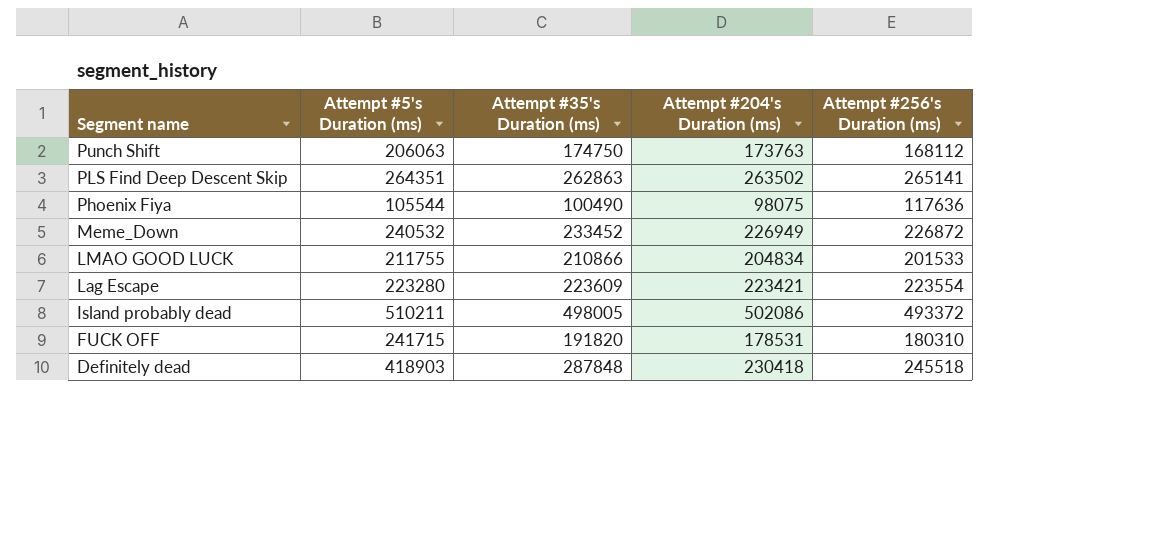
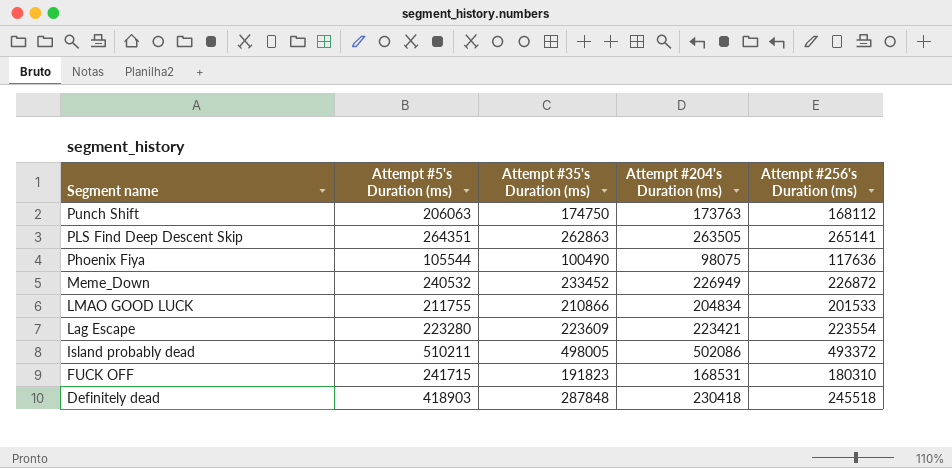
PLS Find Deep Descent Skip | Attempt #204's Duration (ms): 263502 -> 263505
FUCK OFF | Attempt #35's Duration (ms): 191820 -> 191823
FUCK OFF | Attempt #204's Duration (ms): 178531 -> 168531

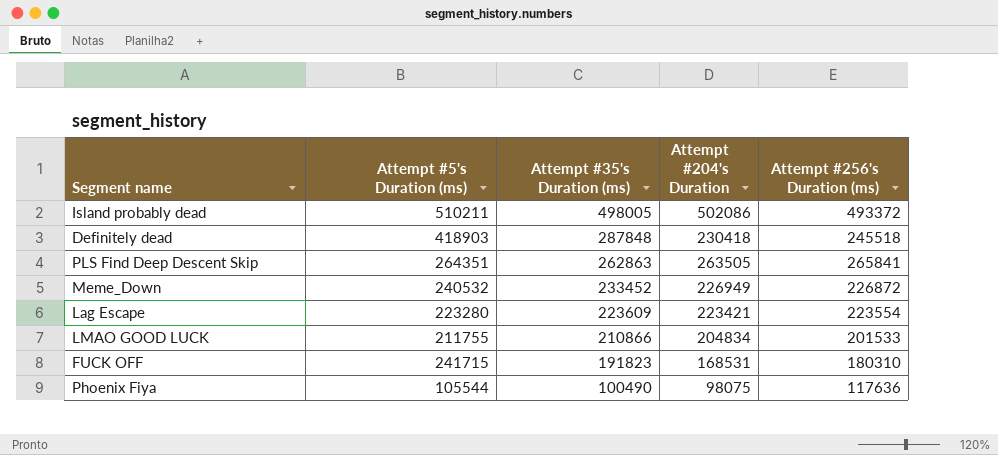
row order: Segment name descending -> Attempt #35's Duration (ms) descending
column name: Attempt #204's Duration (ms) -> Attempt #204's Duration
row Punch Shift: 206063 | 174750 | 173763 | 168112 -> none
PLS Find Deep Descent Skip | Attempt #256's Duration (ms): 265141 -> 265841

